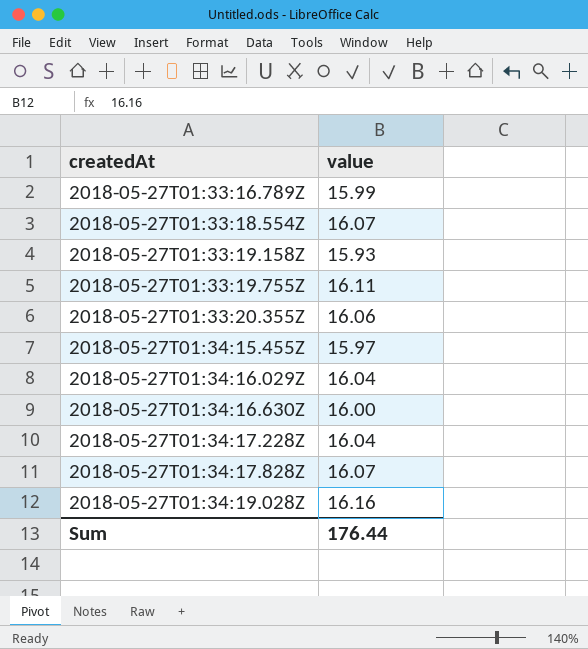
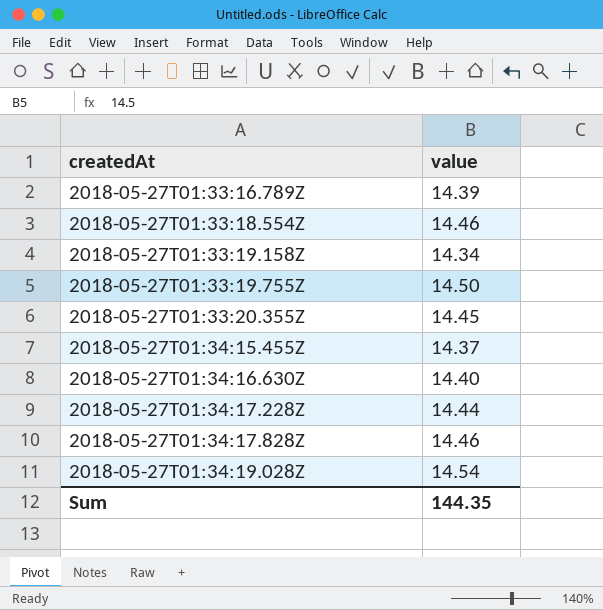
row 2018-05-27T01:34:16.029Z: 16.04 -> none
2018-05-27T01:33:16.789Z | value: 15.99 -> 14.39
2018-05-27T01:33:18.554Z | value: 16.07 -> 14.46
2018-05-27T01:33:19.158Z | value: 15.93 -> 14.34
2018-05-27T01:33:19.755Z | value: 16.11 -> 14.50
2018-05-27T01:33:20.355Z | value: 16.06 -> 14.45
2018-05-27T01:34:15.455Z | value: 15.97 -> 14.37
2018-05-27T01:34:16.630Z | value: 16.00 -> 14.40
2018-05-27T01:34:17.228Z | value: 16.04 -> 14.44
2018-05-27T01:34:17.828Z | value: 16.07 -> 14.46
2018-05-27T01:34:19.028Z | value: 16.16 -> 14.54
Sum | value: 176.44 -> 144.35

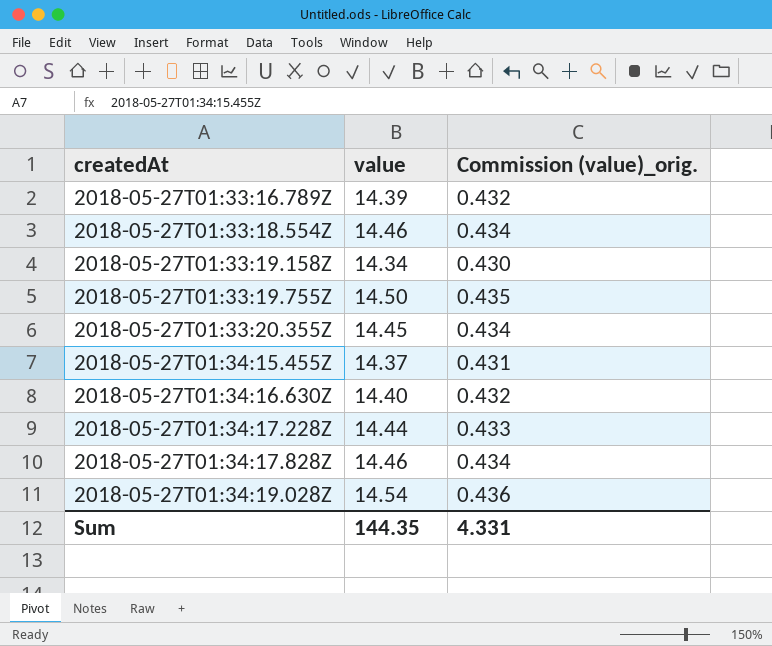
column Commission (value)_orig. | formula: none -> [value] * 0.03

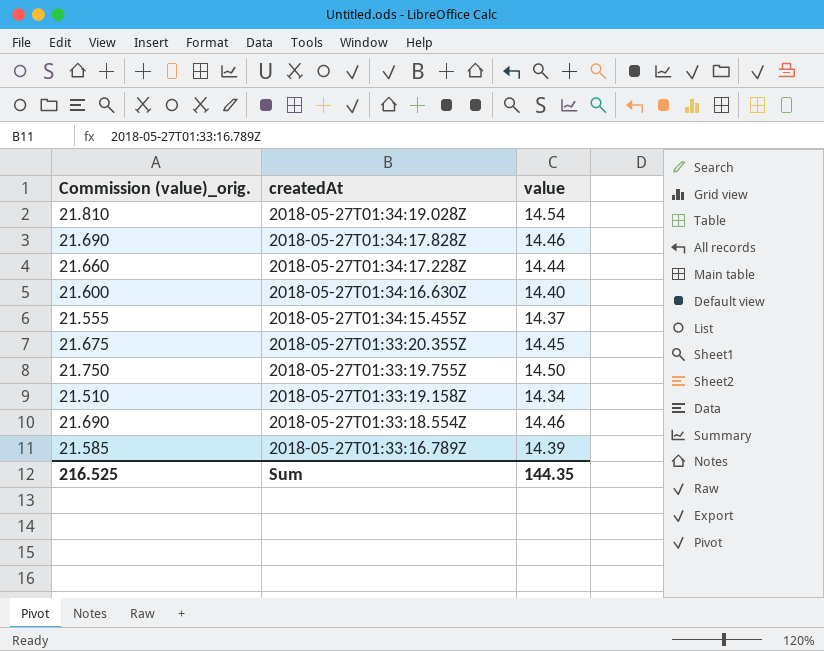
row order: createdAt ascending -> createdAt descending
column Commission (value)_orig. | formula: [value] * 0.03 -> [value] * 1.5
column Commission (value)_orig. | position: 3 -> 1
Sum | Commission (value)_orig.: 4.331 -> 216.525

